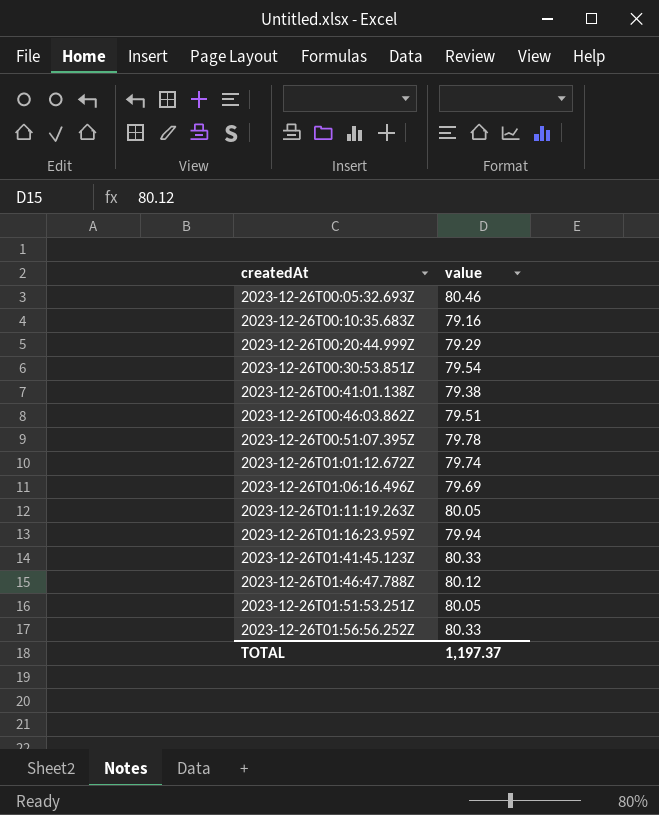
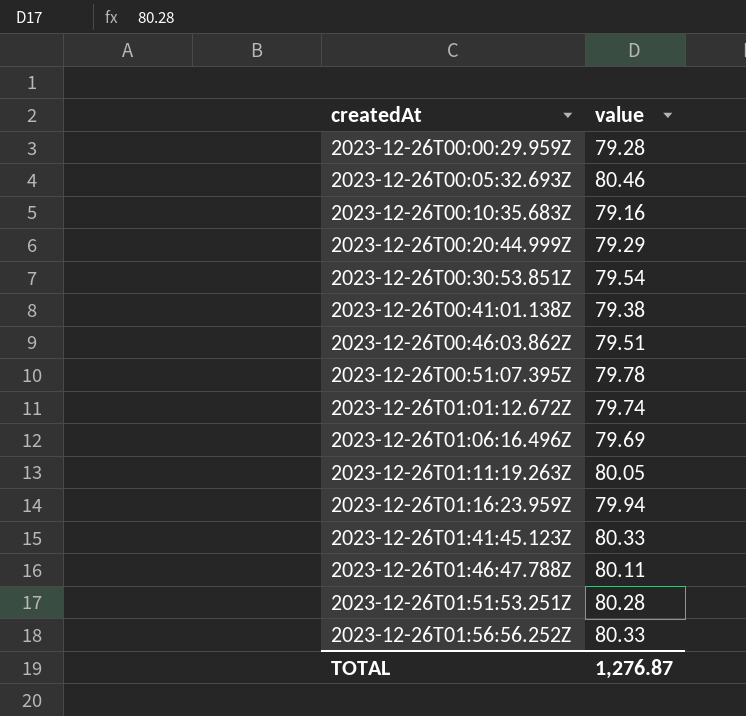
row 2023-12-26T00:00:29.959Z: none -> 79.28
2023-12-26T01:46:47.788Z | value: 80.12 -> 80.11
2023-12-26T01:51:53.251Z | value: 80.05 -> 80.28
TOTAL | value: 1,197.37 -> 1,276.87

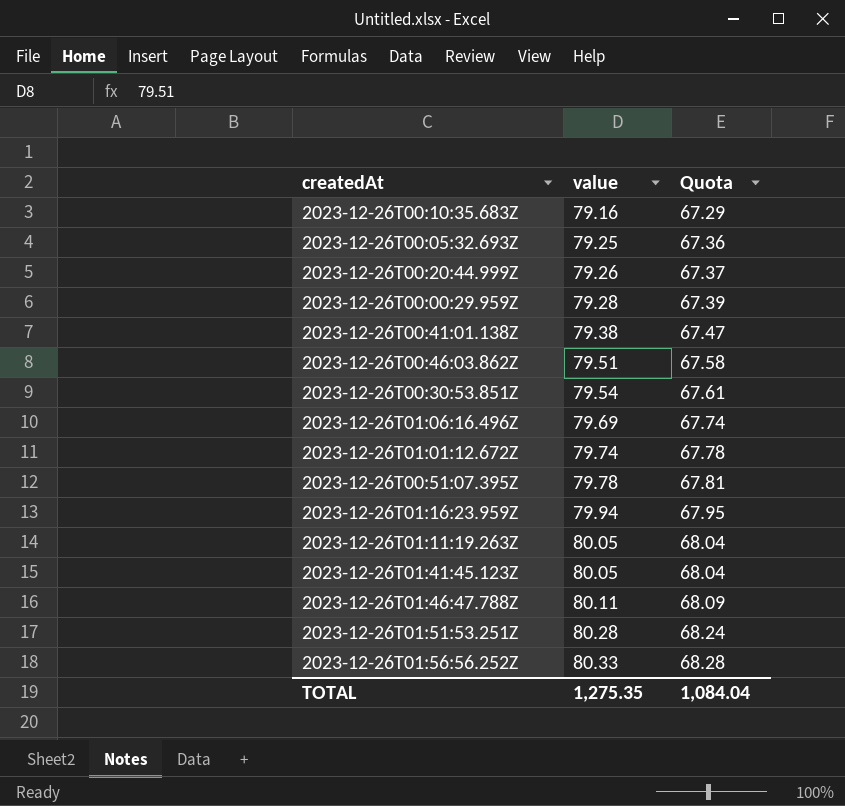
row order: createdAt ascending -> value ascending
column Quota | formula: none -> [value] * 0.85
2023-12-26T00:05:32.693Z | value: 80.46 -> 79.25
2023-12-26T00:20:44.999Z | value: 79.29 -> 79.26
2023-12-26T01:41:45.123Z | value: 80.33 -> 80.05
TOTAL | value: 1,276.87 -> 1,275.35

